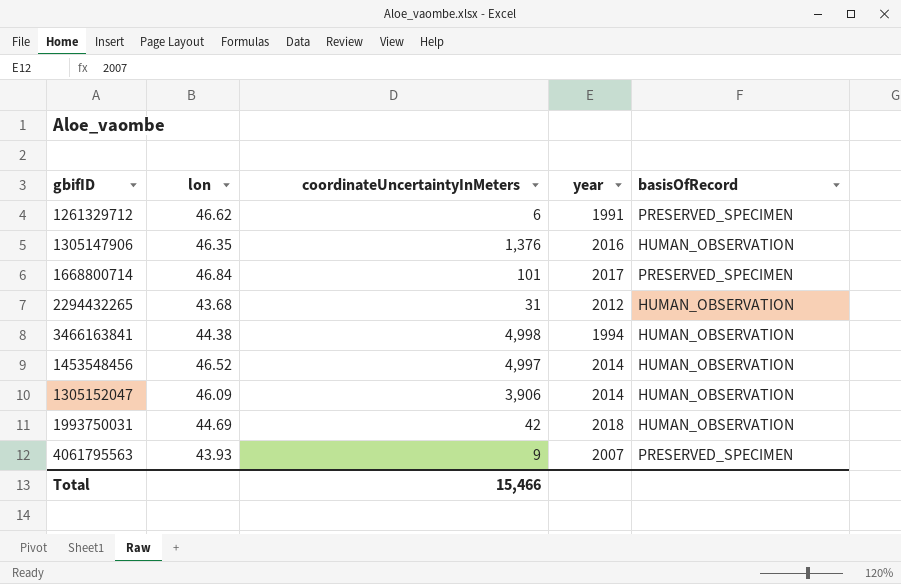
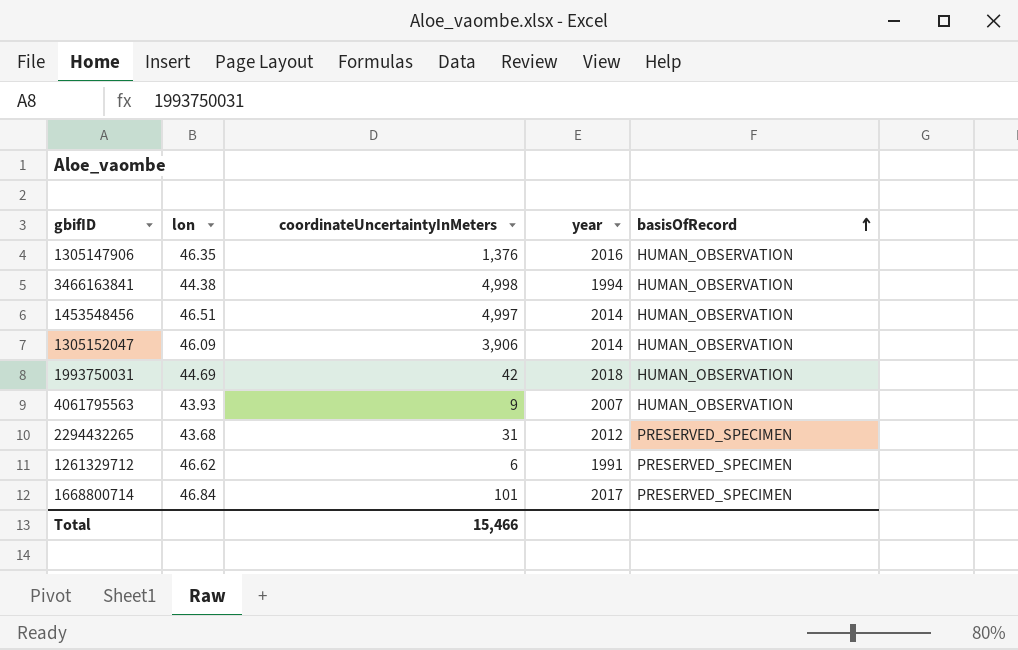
row order: none -> basisOfRecord ascending
1453548456 | lon: 46.52 -> 46.51
4061795563 | basisOfRecord: PRESERVED_SPECIMEN -> HUMAN_OBSERVATION
2294432265 | basisOfRecord: HUMAN_OBSERVATION -> PRESERVED_SPECIMEN

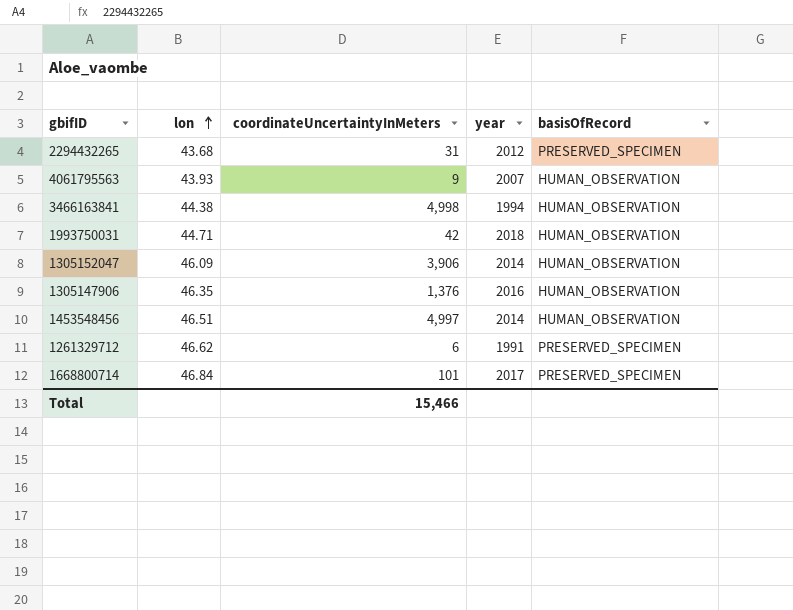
row order: basisOfRecord ascending -> lon ascending
1993750031 | lon: 44.69 -> 44.71

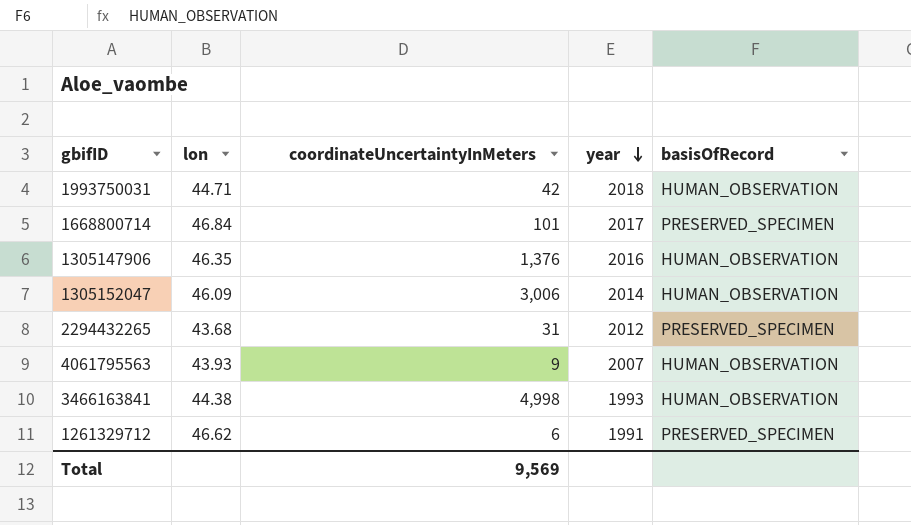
row order: lon ascending -> year descending
row 1453548456: 46.51 | 4,997 | 2014 | HUMAN_OBSERVATION -> none
1305152047 | coordinateUncertaintyInMeters: 3,906 -> 3,006
3466163841 | year: 1994 -> 1993
Total | coordinateUncertaintyInMeters: 15,466 -> 9,569

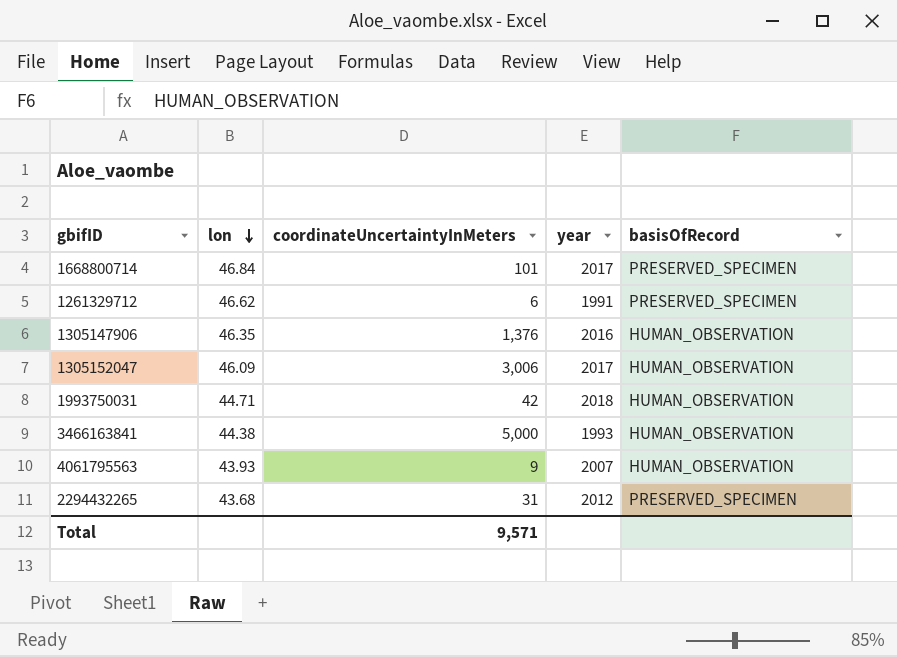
row order: year descending -> lon descending
1305152047 | year: 2014 -> 2017
3466163841 | coordinateUncertaintyInMeters: 4,998 -> 5,000
Total | coordinateUncertaintyInMeters: 9,569 -> 9,571

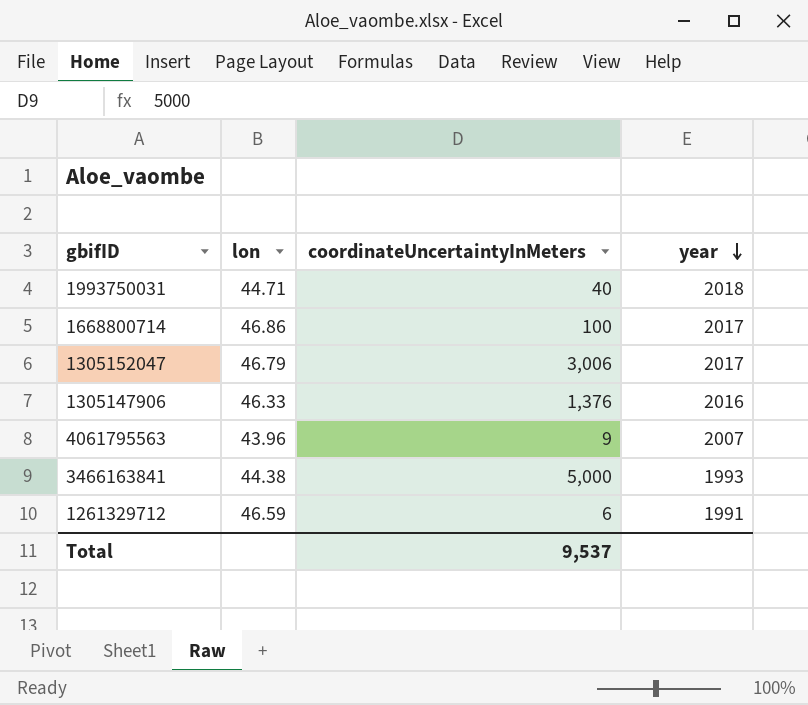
row order: lon descending -> year descending
column basisOfRecord | position: 5 -> none
row 2294432265: 43.68 | 31 | 2012 | PRESERVED_SPECIMEN -> none
1993750031 | coordinateUncertaintyInMeters: 42 -> 40
1668800714 | lon: 46.84 -> 46.86
1668800714 | coordinateUncertaintyInMeters: 101 -> 100
1305152047 | lon: 46.09 -> 46.79
1305147906 | lon: 46.35 -> 46.33
4061795563 | lon: 43.93 -> 43.96
1261329712 | lon: 46.62 -> 46.59
Total | coordinateUncertaintyInMeters: 9,571 -> 9,537

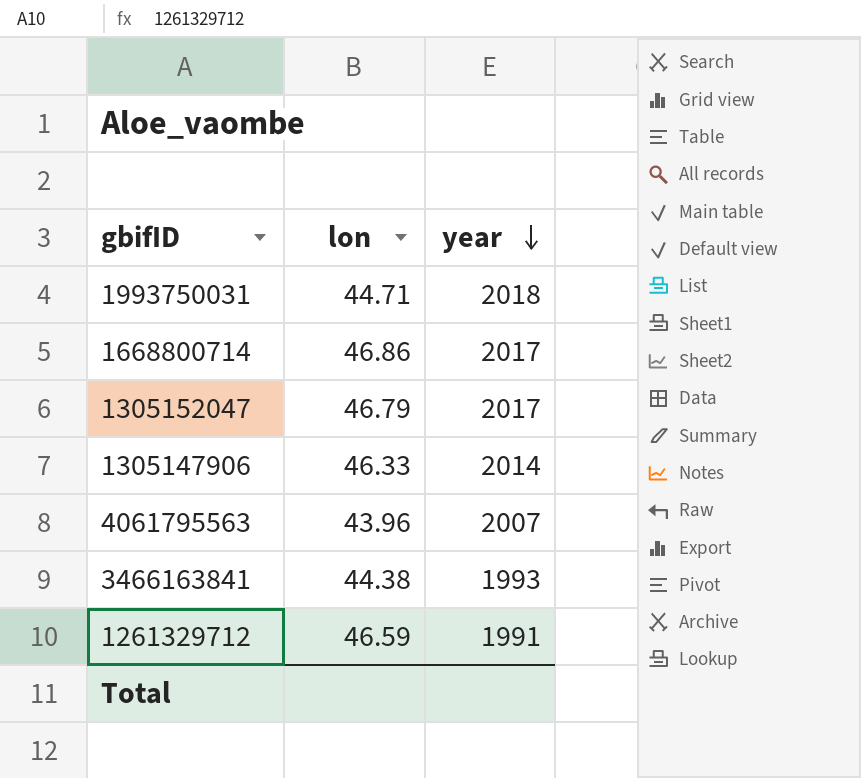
column coordinateUncertaintyInMeters | position: 3 -> none
1305147906 | year: 2016 -> 2014

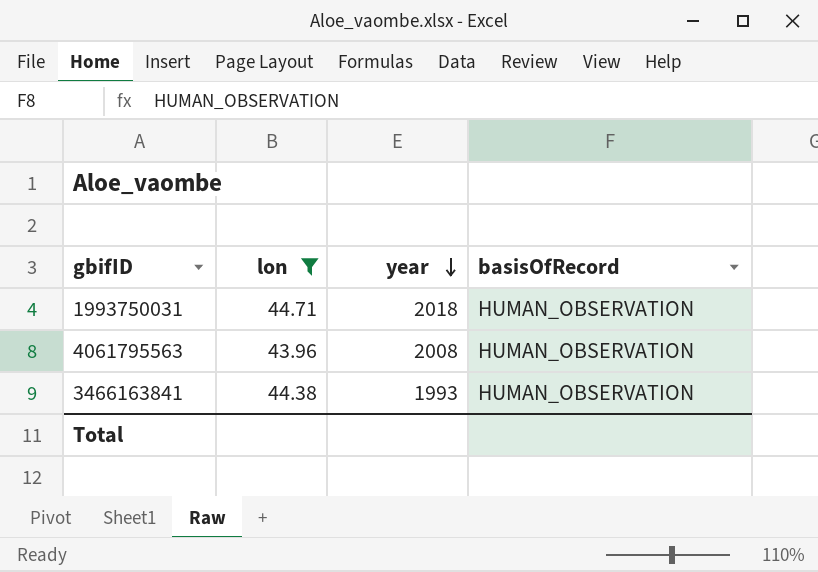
filter: none -> lon <= 44.71
column basisOfRecord | position: none -> 4
4061795563 | year: 2007 -> 2008

